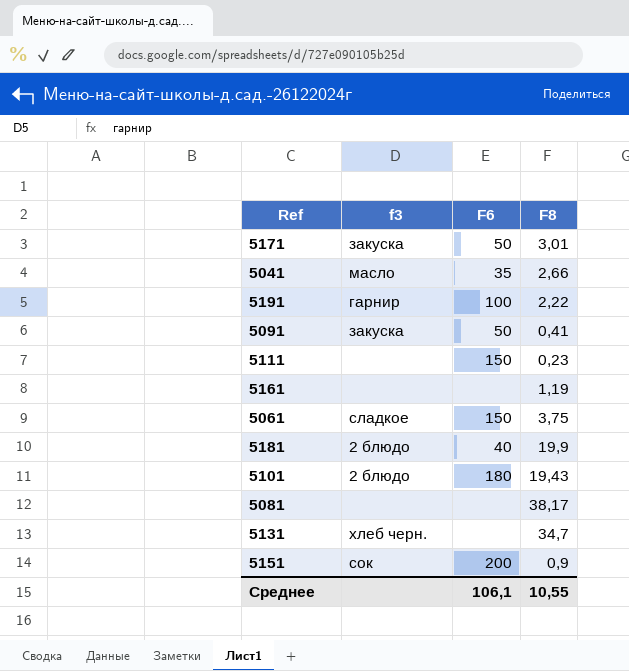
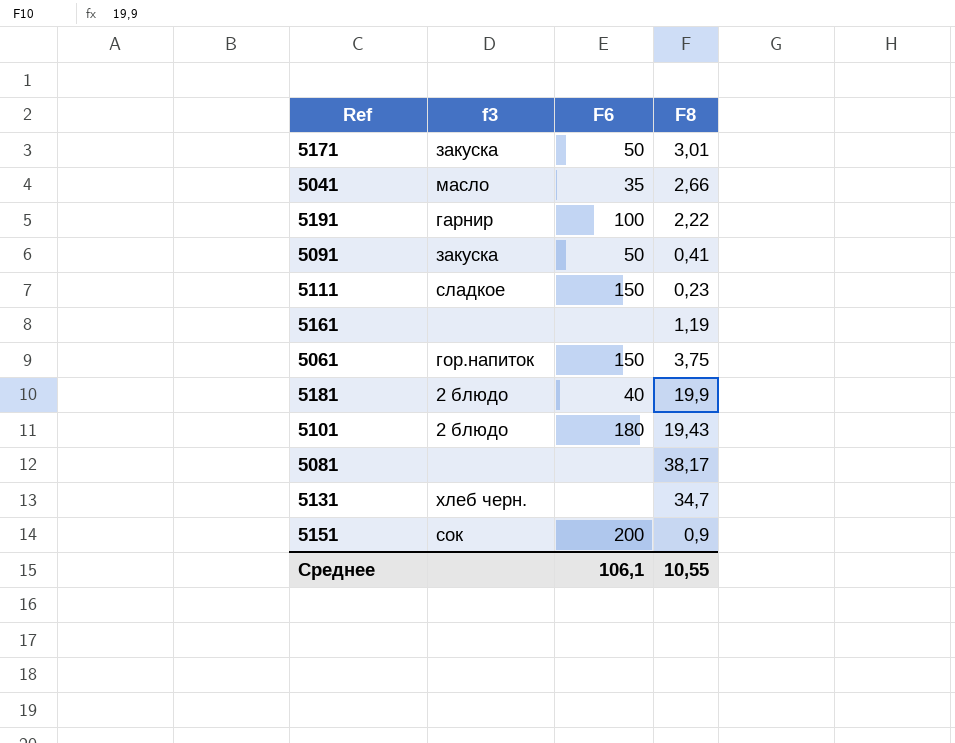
5111 | f3: none -> сладкое
5061 | f3: сладкое -> гор.напиток

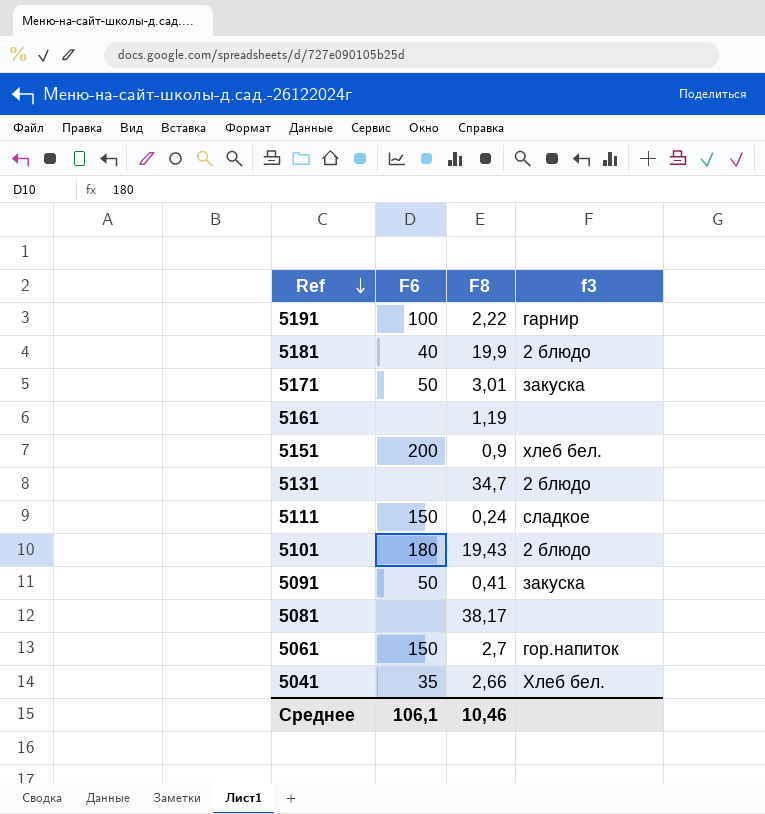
row order: none -> Ref descending
column f3 | position: 2 -> 4
5151 | f3: сок -> хлеб бел.
5131 | f3: хлеб черн. -> 2 блюдо
5111 | F8: 0,23 -> 0,24
5061 | F8: 3,75 -> 2,7
5041 | f3: масло -> Хлеб бел.
Среднее | F8: 10,55 -> 10,46

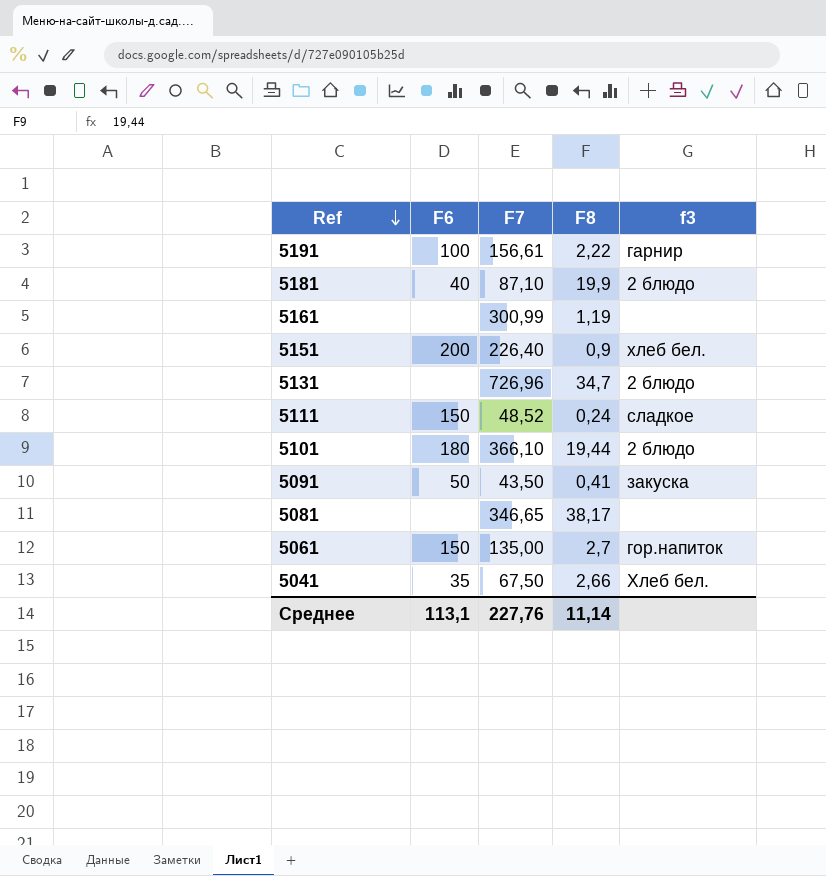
column F7 | position: none -> 3
row 5171: 50 | 3,01 | закуска -> none
5101 | F8: 19,43 -> 19,44
Среднее | F6: 106,1 -> 113,1
Среднее | F8: 10,46 -> 11,14

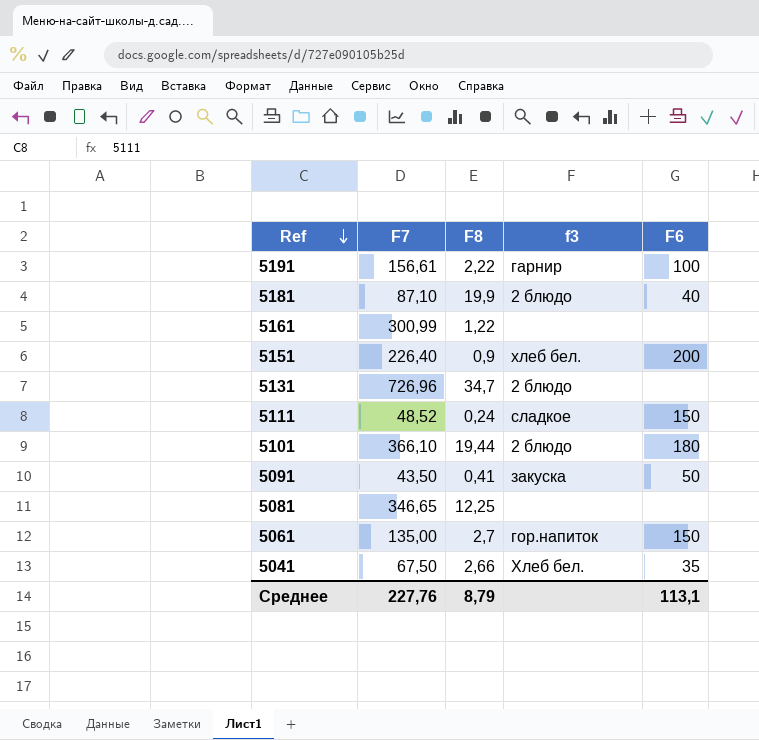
column F6 | position: 2 -> 5
5161 | F8: 1,19 -> 1,22
5081 | F8: 38,17 -> 12,25
Среднее | F8: 11,14 -> 8,79

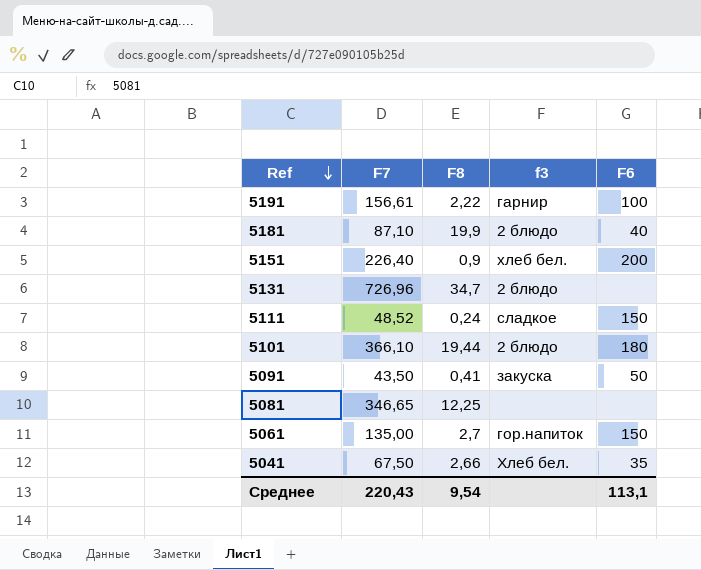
row 5161: 300,99 | 1,22 | none | none -> none
Среднее | F7: 227,76 -> 220,43
Среднее | F8: 8,79 -> 9,54

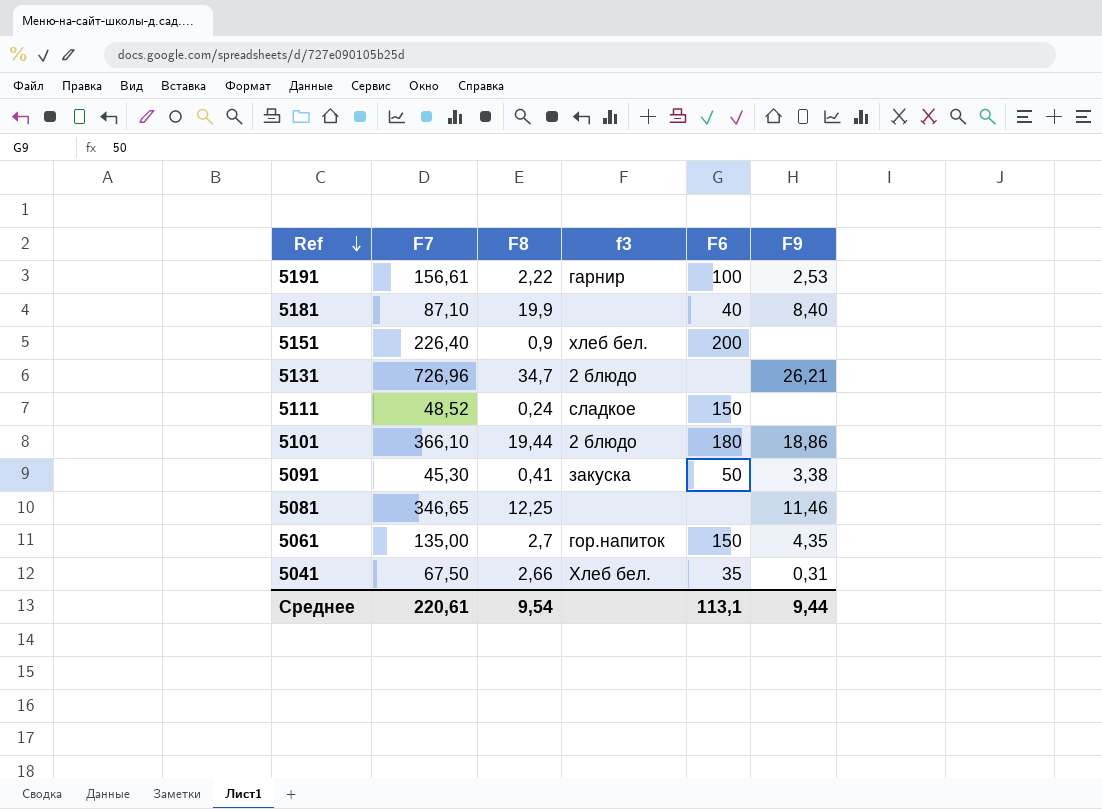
column F9 | position: none -> 6
5181 | f3: 2 блюдо -> none
5091 | F7: 43,50 -> 45,30
Среднее | F7: 220,43 -> 220,61

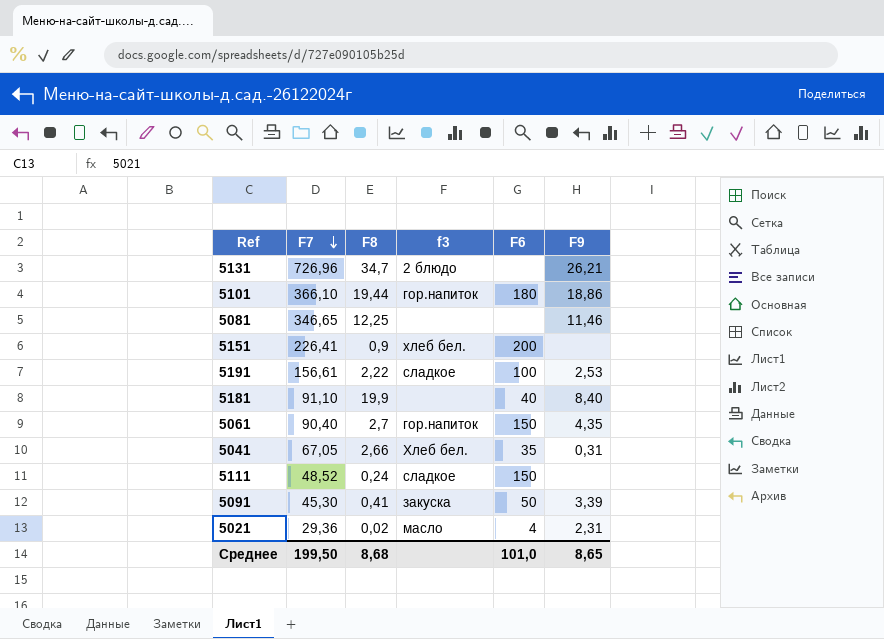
row order: Ref descending -> F7 descending
5101 | f3: 2 блюдо -> гор.напиток
5151 | F7: 226,40 -> 226,41
5191 | f3: гарнир -> сладкое
5181 | F7: 87,10 -> 91,10
5061 | F7: 135,00 -> 90,40
5041 | F7: 67,50 -> 67,05
5091 | F9: 3,38 -> 3,39
row 5021: none -> 29,36 | 0,02 | масло | 4 | 2,31
Среднее | F7: 220,61 -> 199,50
Среднее | F8: 9,54 -> 8,68
Среднее | F6: 113,1 -> 101,0
Среднее | F9: 9,44 -> 8,65

